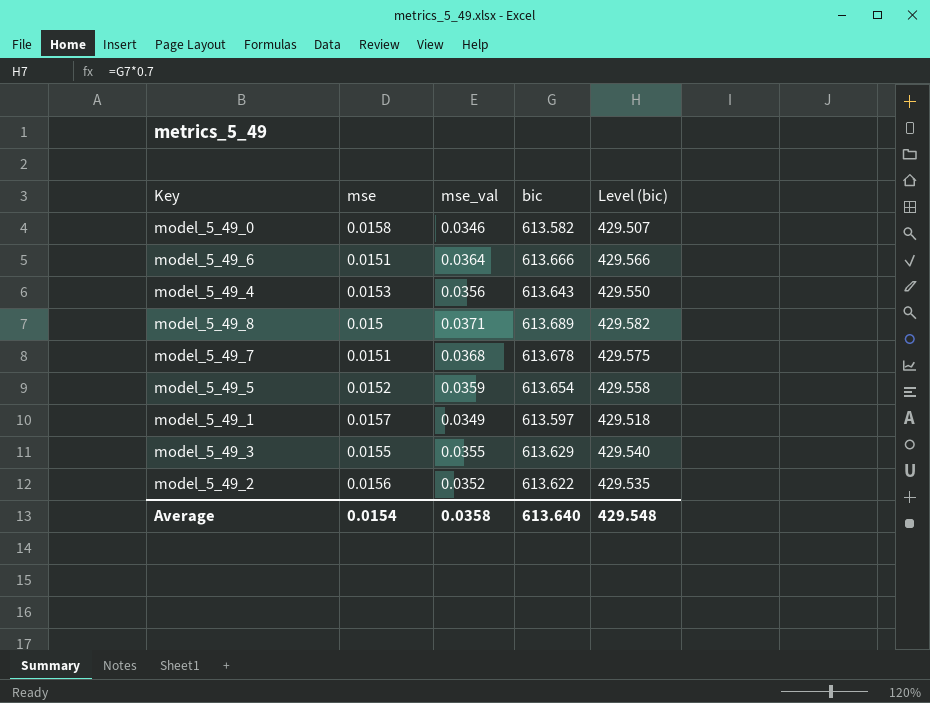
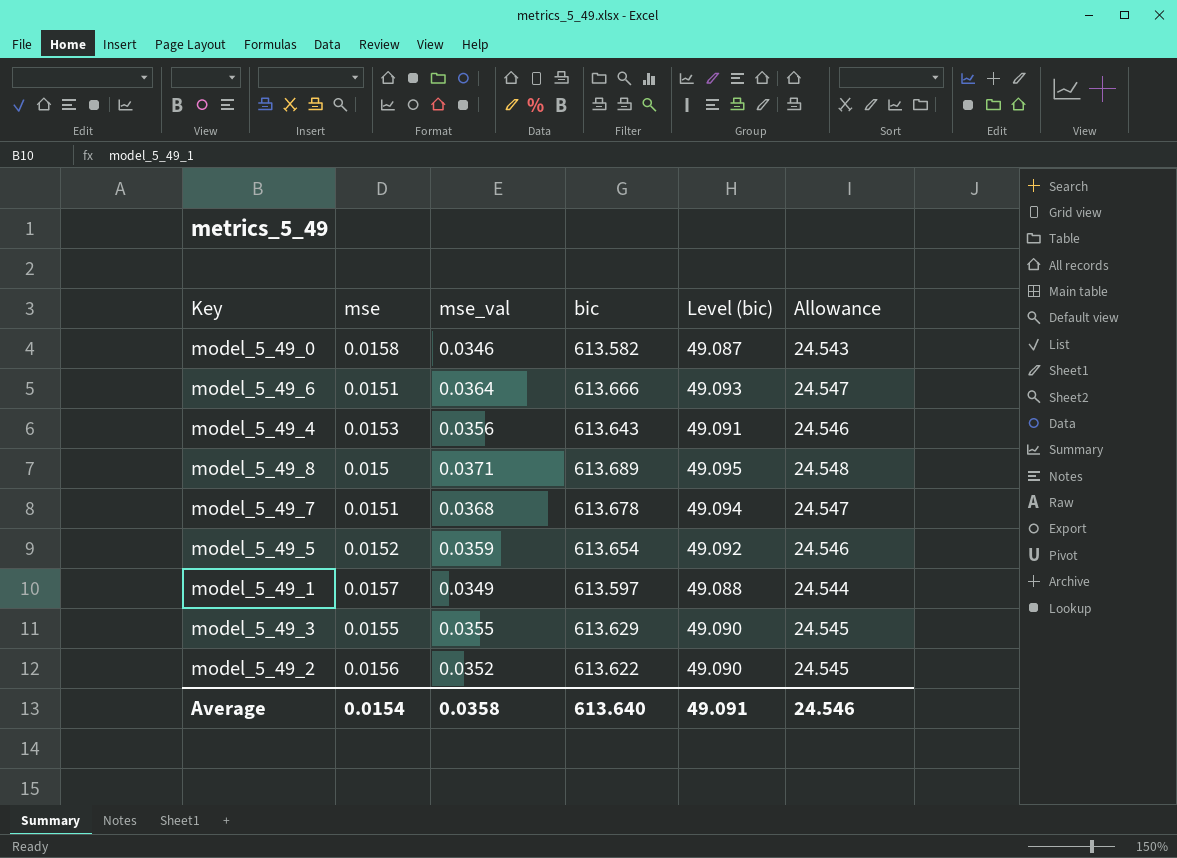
column Level (bic) | formula: [bic] * 0.7 -> [bic] * 0.08
column Allowance | formula: none -> [bic] * 0.04
Average | Level (bic): 429.548 -> 49.091

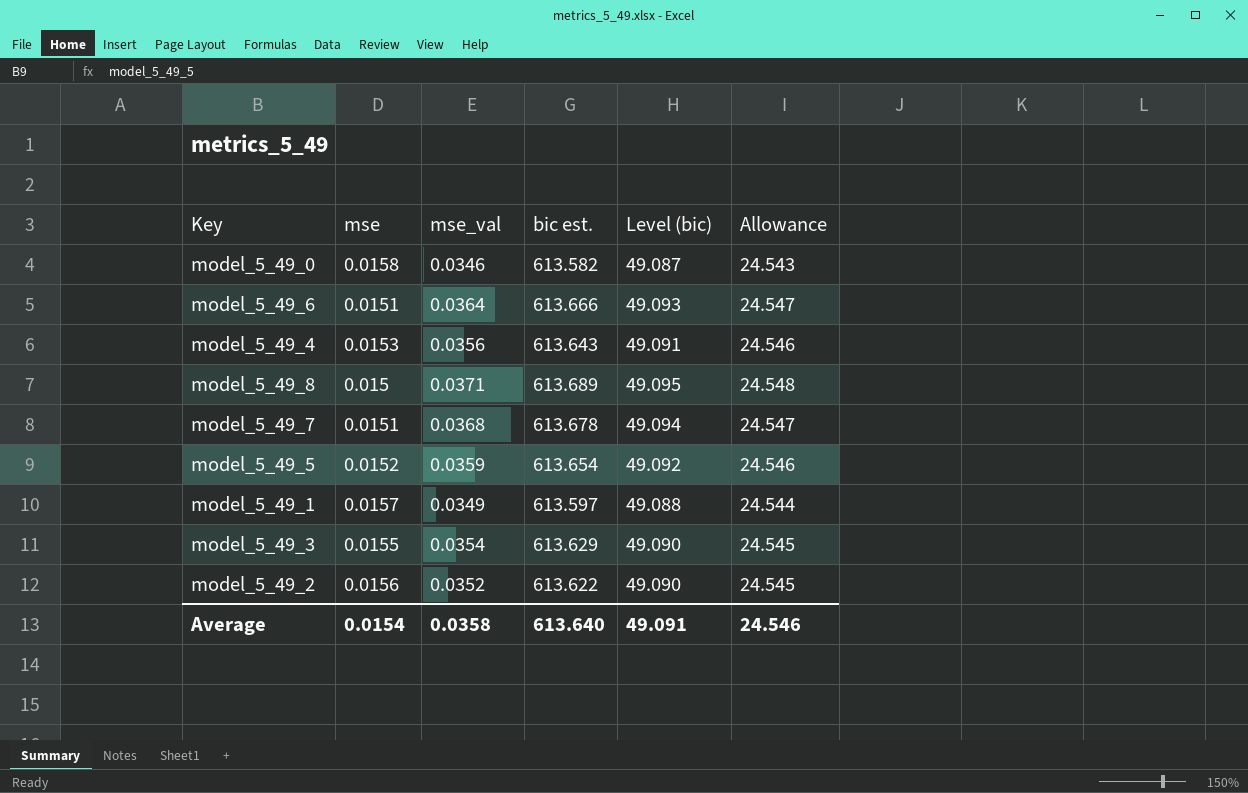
column name: bic -> bic est.
model_5_49_3 | mse_val: 0.0355 -> 0.0354

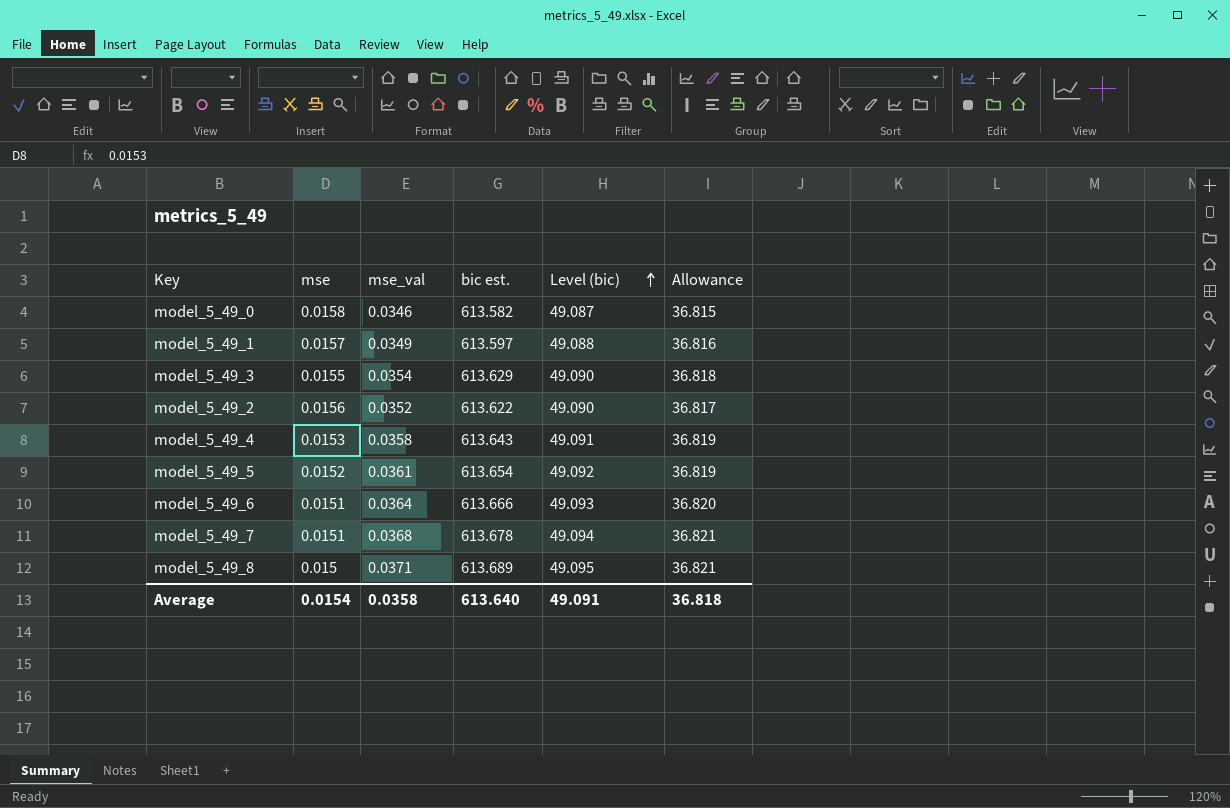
row order: none -> Level (bic) ascending
column Allowance | formula: [bic est.] * 0.04 -> [bic est.] * 0.06
model_5_49_4 | mse_val: 0.0356 -> 0.0358
model_5_49_5 | mse_val: 0.0359 -> 0.0361
Average | Allowance: 24.546 -> 36.818

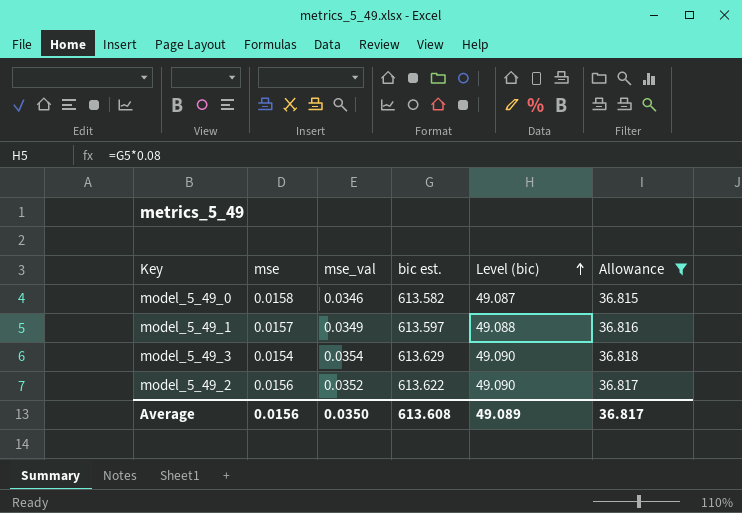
filter: none -> Allowance <= 36.818
model_5_49_3 | mse: 0.0155 -> 0.0154
Average | mse: 0.0154 -> 0.0156
Average | mse_val: 0.0358 -> 0.0350
Average | bic est.: 613.640 -> 613.608
Average | Level (bic): 49.091 -> 49.089
Average | Allowance: 36.818 -> 36.817

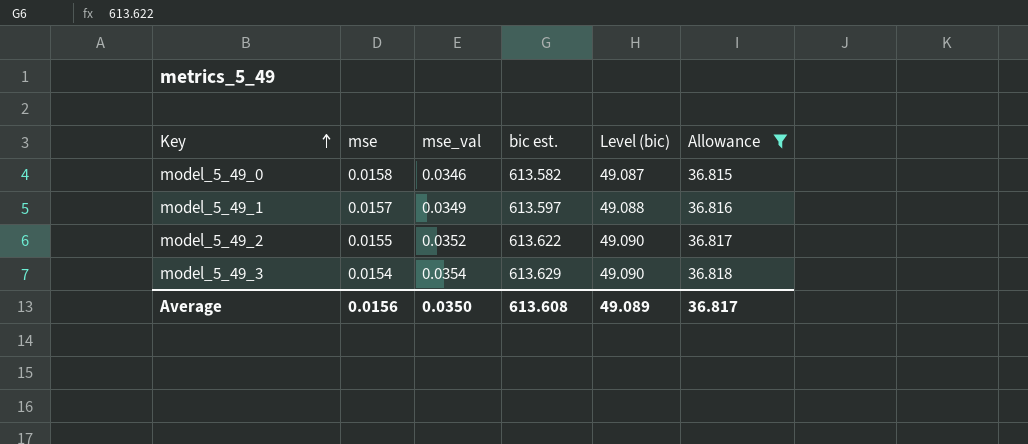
row order: Level (bic) ascending -> Key ascending
model_5_49_2 | mse: 0.0156 -> 0.0155

